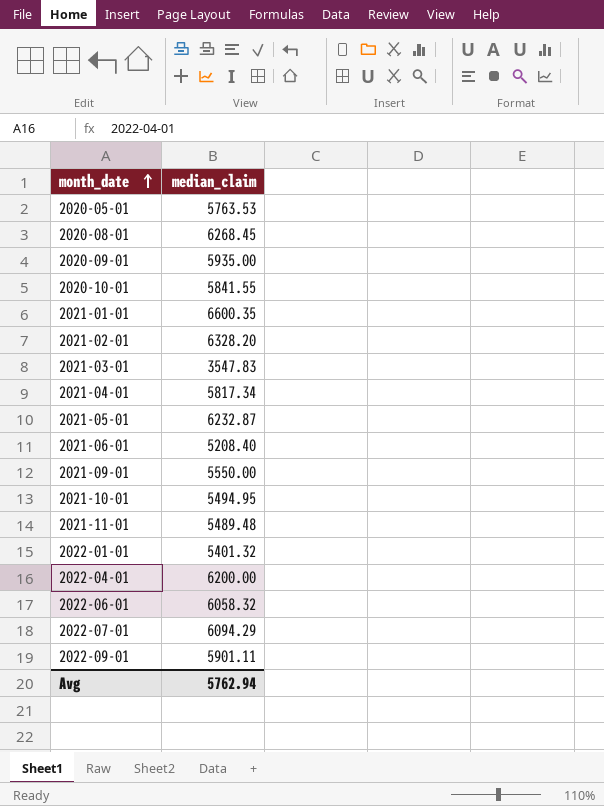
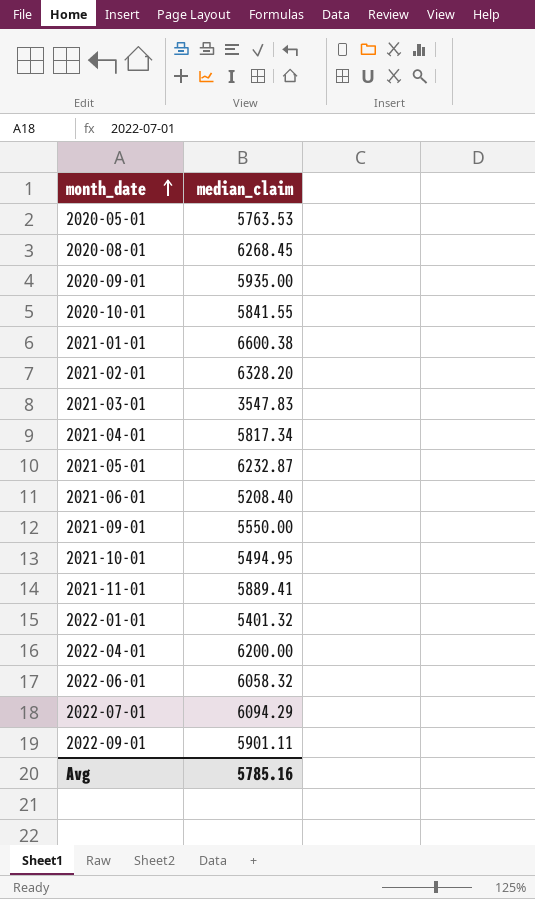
2021-01-01 | median_claim: 6600.35 -> 6600.38
2021-11-01 | median_claim: 5489.48 -> 5889.41
Avg | median_claim: 5762.94 -> 5785.16

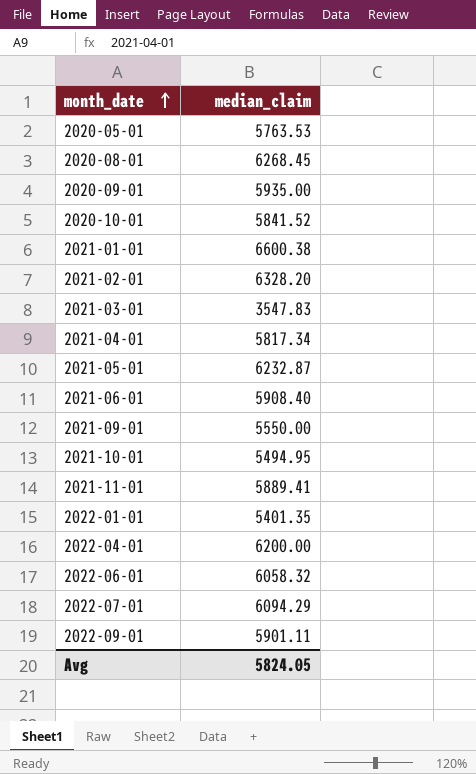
2020-10-01 | median_claim: 5841.55 -> 5841.52
2021-06-01 | median_claim: 5208.40 -> 5908.40
2022-01-01 | median_claim: 5401.32 -> 5401.35
Avg | median_claim: 5785.16 -> 5824.05

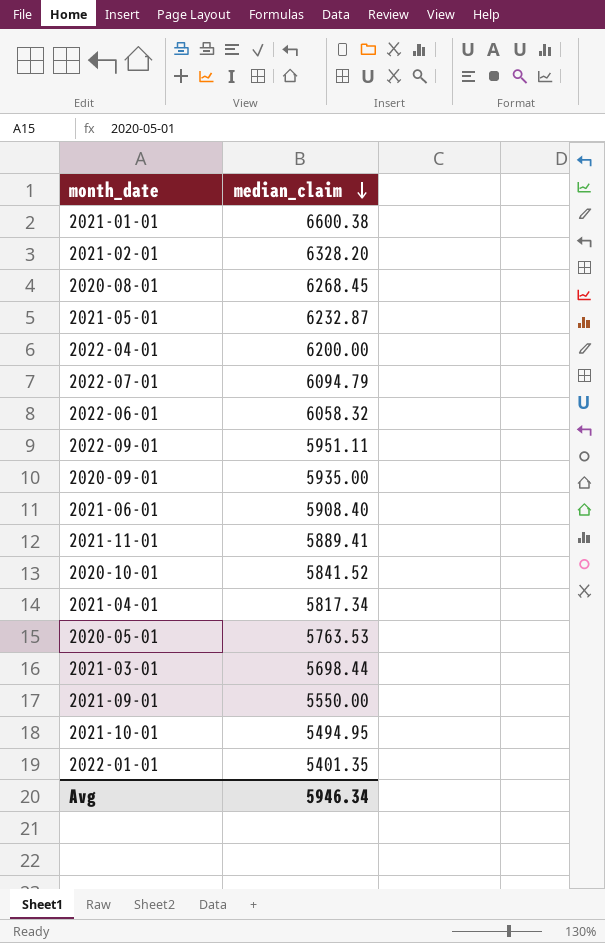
row order: month_date ascending -> median_claim descending
2022-07-01 | median_claim: 6094.29 -> 6094.79
2022-09-01 | median_claim: 5901.11 -> 5951.11
2021-03-01 | median_claim: 3547.83 -> 5698.44
Avg | median_claim: 5824.05 -> 5946.34

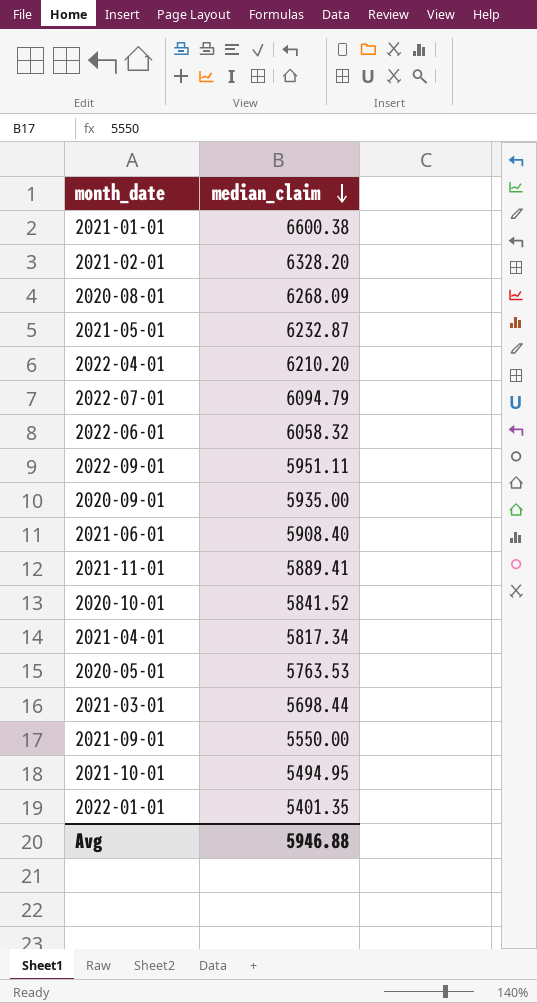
2020-08-01 | median_claim: 6268.45 -> 6268.09
2022-04-01 | median_claim: 6200.00 -> 6210.20
Avg | median_claim: 5946.34 -> 5946.88

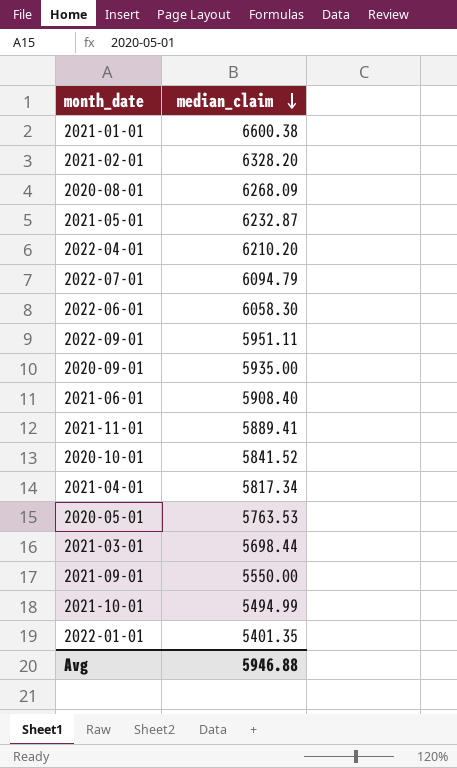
2022-06-01 | median_claim: 6058.32 -> 6058.30
2021-10-01 | median_claim: 5494.95 -> 5494.99

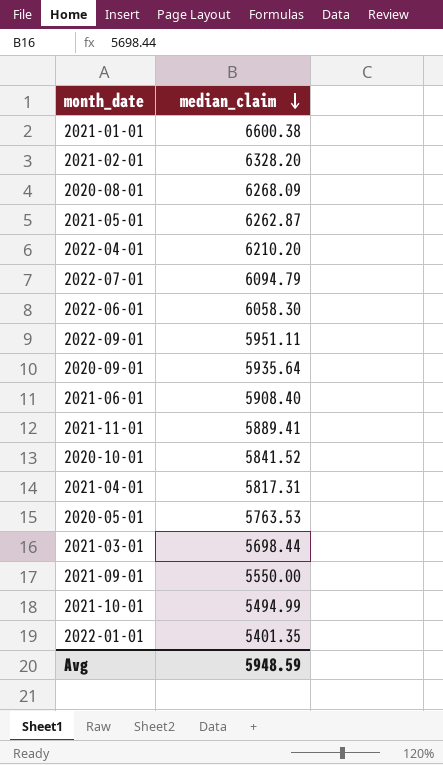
2021-05-01 | median_claim: 6232.87 -> 6262.87
2020-09-01 | median_claim: 5935.00 -> 5935.64
2021-04-01 | median_claim: 5817.34 -> 5817.31
Avg | median_claim: 5946.88 -> 5948.59

